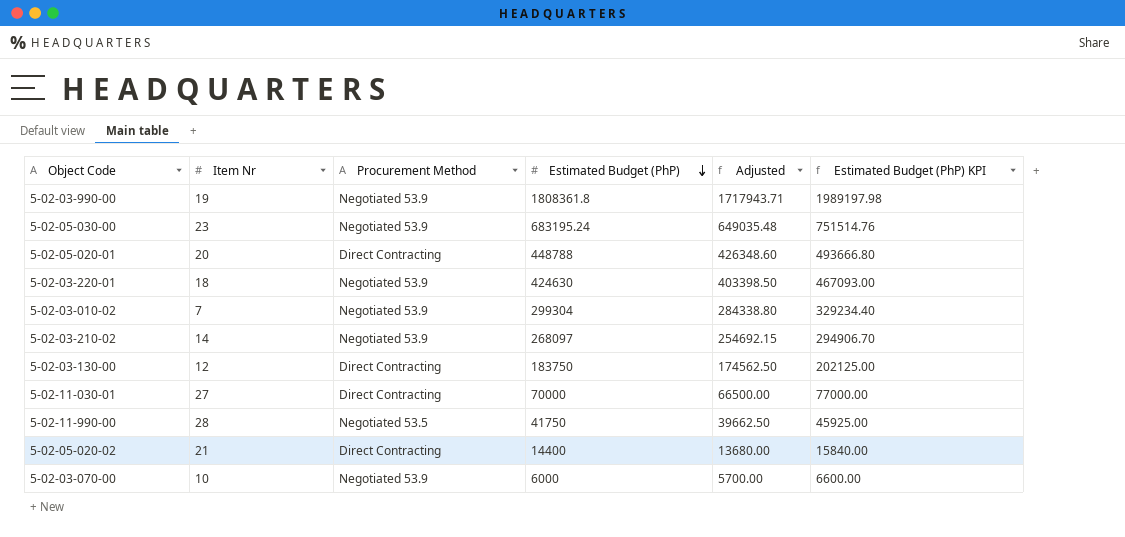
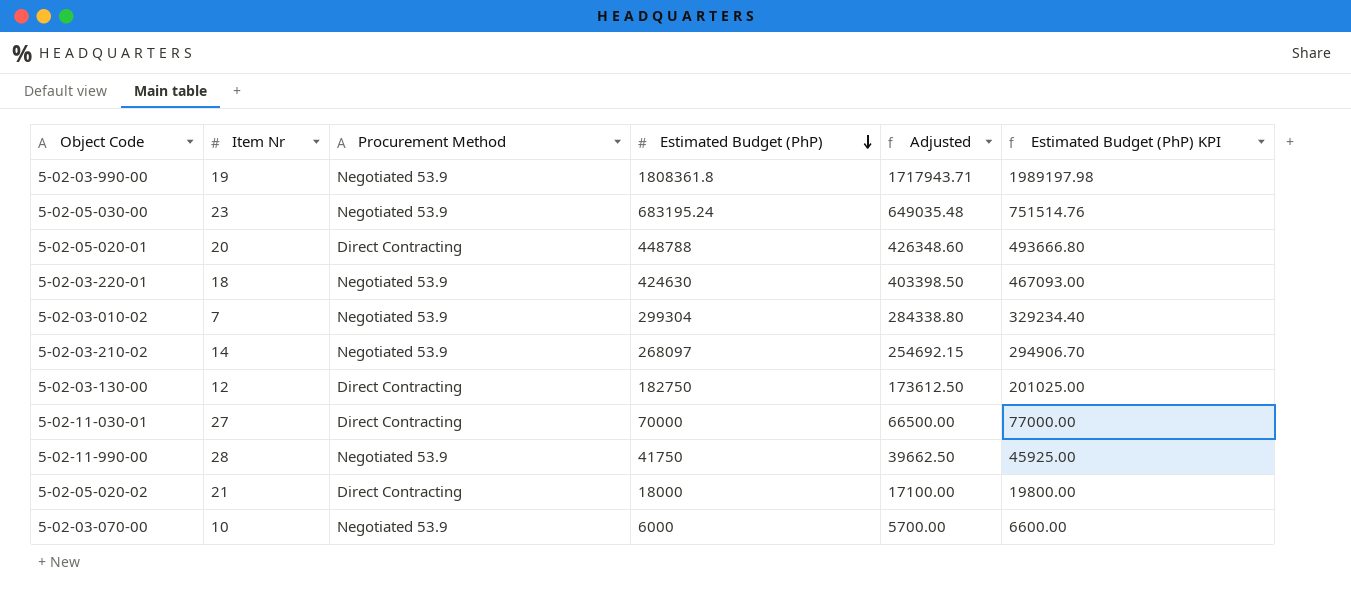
5-02-03-130-00 | Estimated Budget (PhP): 183750 -> 182750
5-02-03-130-00 | Adjusted: 174562.50 -> 173612.50
5-02-03-130-00 | Estimated Budget (PhP) KPI: 202125.00 -> 201025.00
5-02-11-990-00 | Procurement Method: Negotiated 53.5 -> Negotiated 53.9
5-02-05-020-02 | Estimated Budget (PhP): 14400 -> 18000
5-02-05-020-02 | Adjusted: 13680.00 -> 17100.00
5-02-05-020-02 | Estimated Budget (PhP) KPI: 15840.00 -> 19800.00

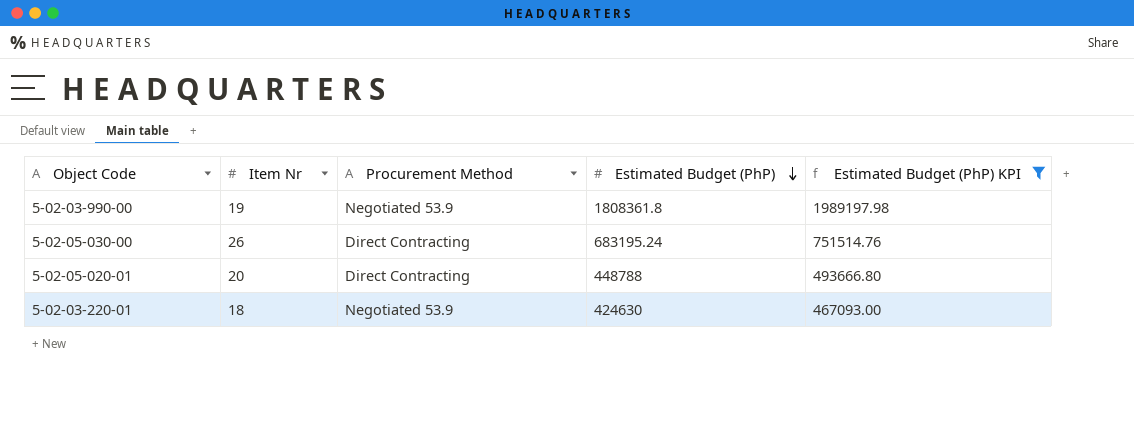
filter: none -> Estimated Budget (PhP) KPI >= 467093.00
column Adjusted | formula: [Estimated Budget (PhP)] * 0.95 -> none
5-02-05-030-00 | Item Nr: 23 -> 26
5-02-05-030-00 | Procurement Method: Negotiated 53.9 -> Direct Contracting

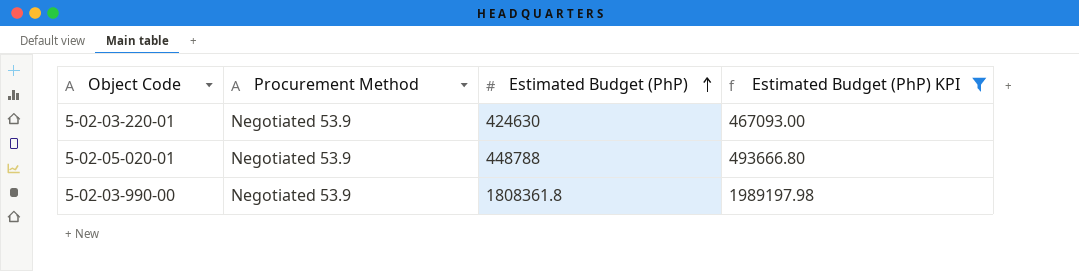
row order: Estimated Budget (PhP) descending -> Estimated Budget (PhP) ascending
column Item Nr | position: 2 -> none
row 5-02-05-030-00: 26 | Direct Contracting | 683195.24 | 751514.76 -> none
5-02-05-020-01 | Procurement Method: Direct Contracting -> Negotiated 53.9

